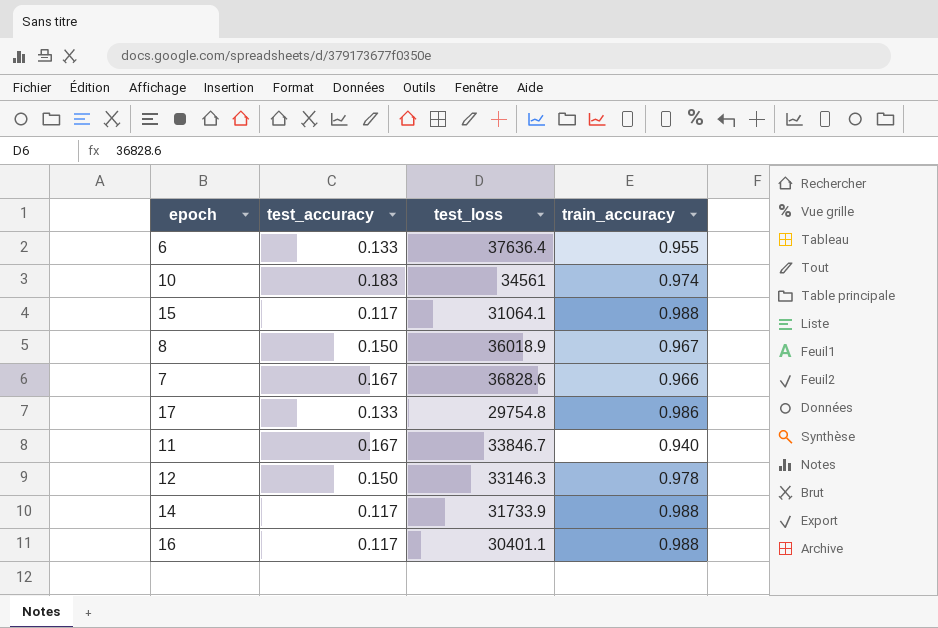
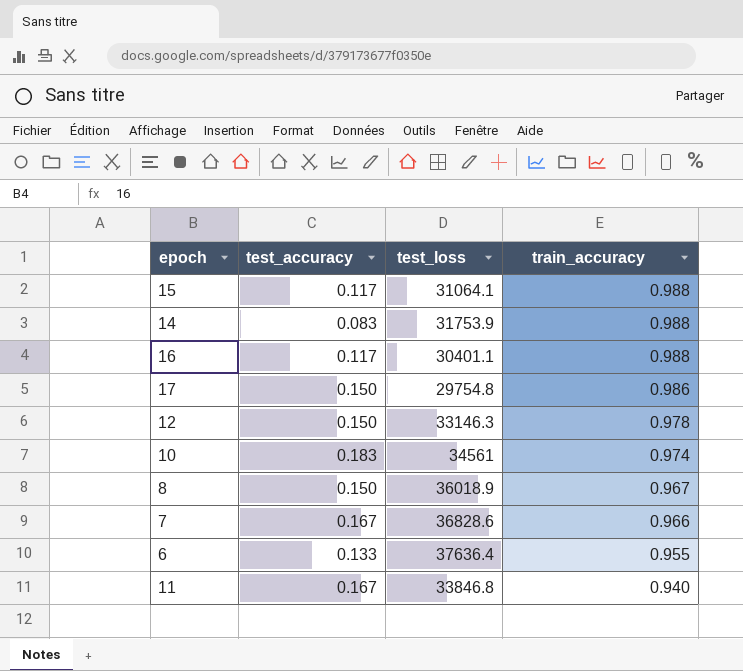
row order: none -> train_accuracy descending
14 | test_accuracy: 0.117 -> 0.083
14 | test_loss: 31733.9 -> 31753.9
17 | test_accuracy: 0.133 -> 0.150
11 | test_loss: 33846.7 -> 33846.8

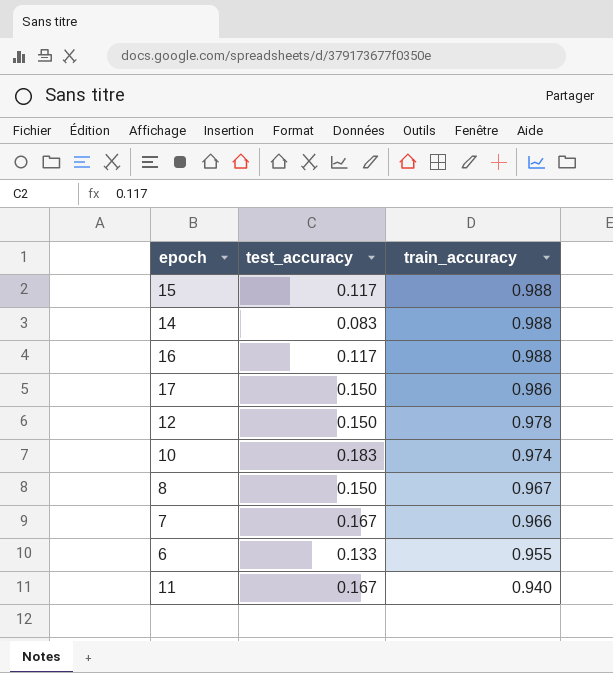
column test_loss | position: 3 -> none

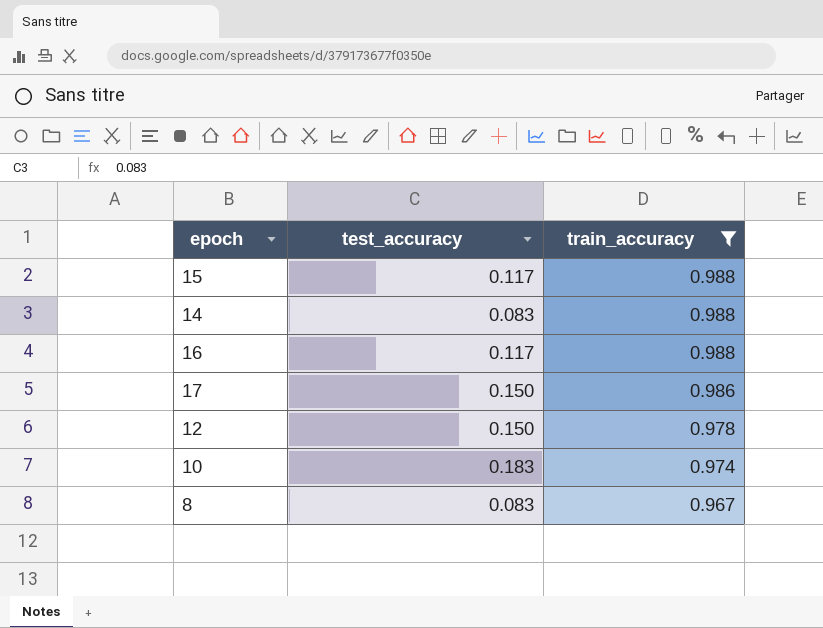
filter: none -> train_accuracy >= 0.967
8 | test_accuracy: 0.150 -> 0.083

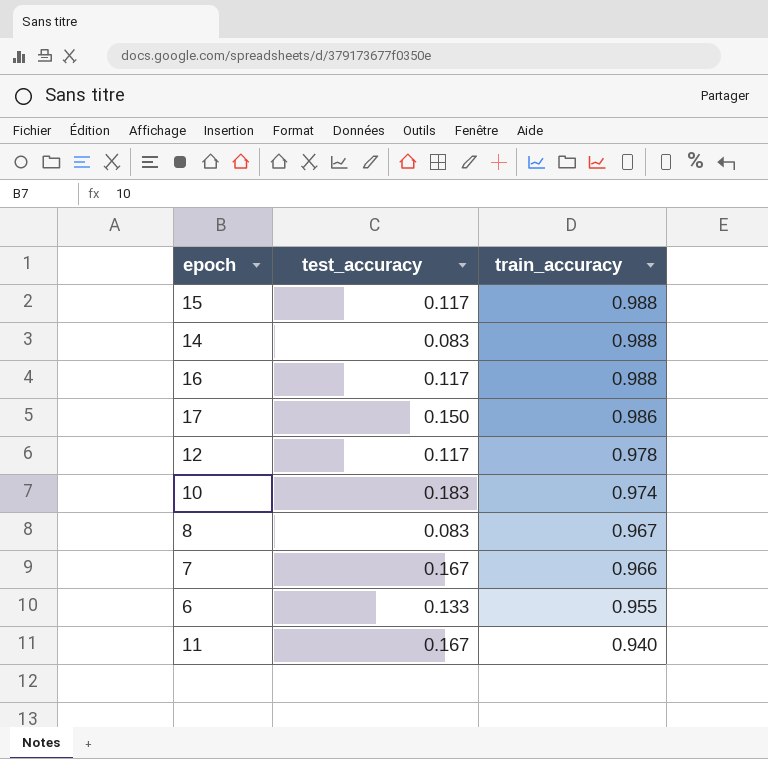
filter: train_accuracy >= 0.967 -> none
12 | test_accuracy: 0.150 -> 0.117

